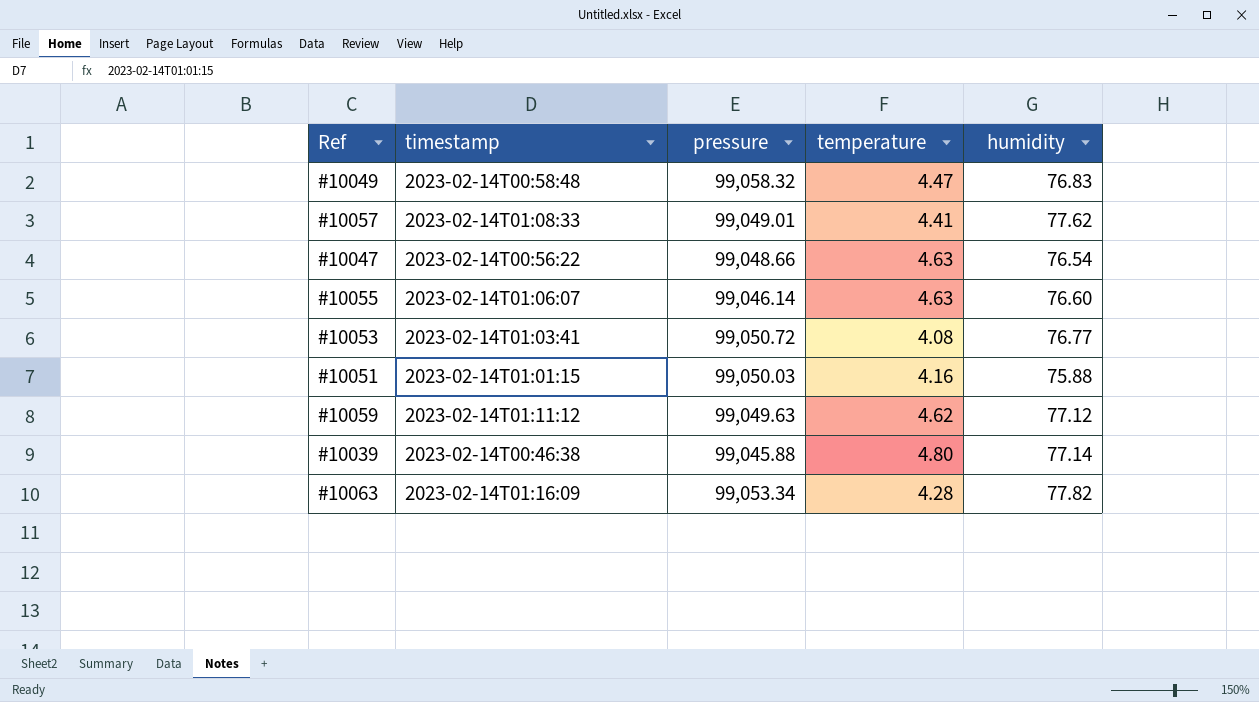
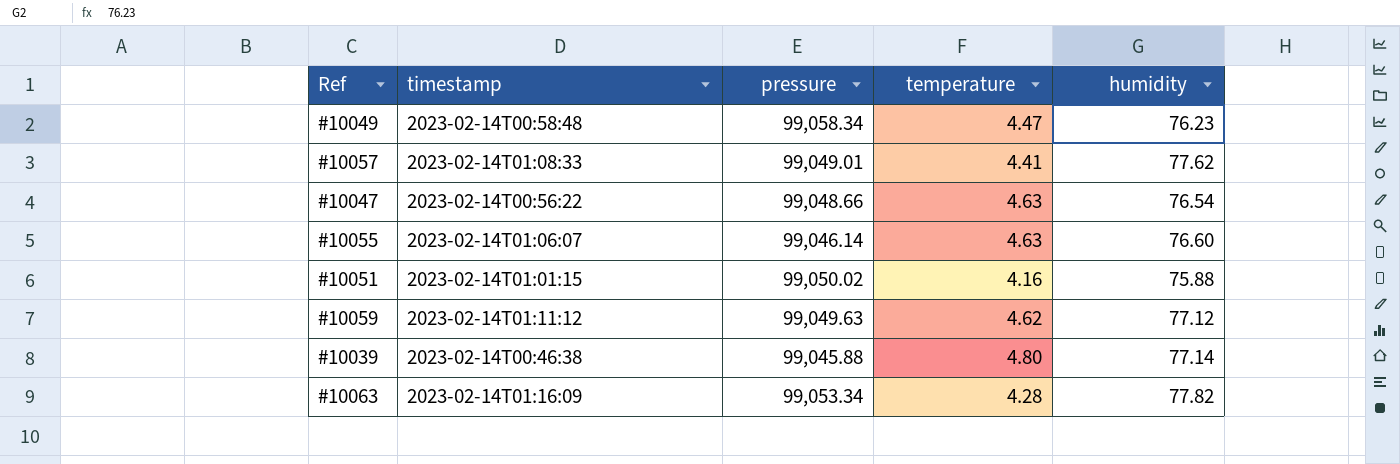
row #10053: 2023-02-14T01:03:41 | 99,050.72 | 4.08 | 76.77 -> none
#10049 | pressure: 99,058.32 -> 99,058.34
#10049 | humidity: 76.83 -> 76.23
#10051 | pressure: 99,050.03 -> 99,050.02

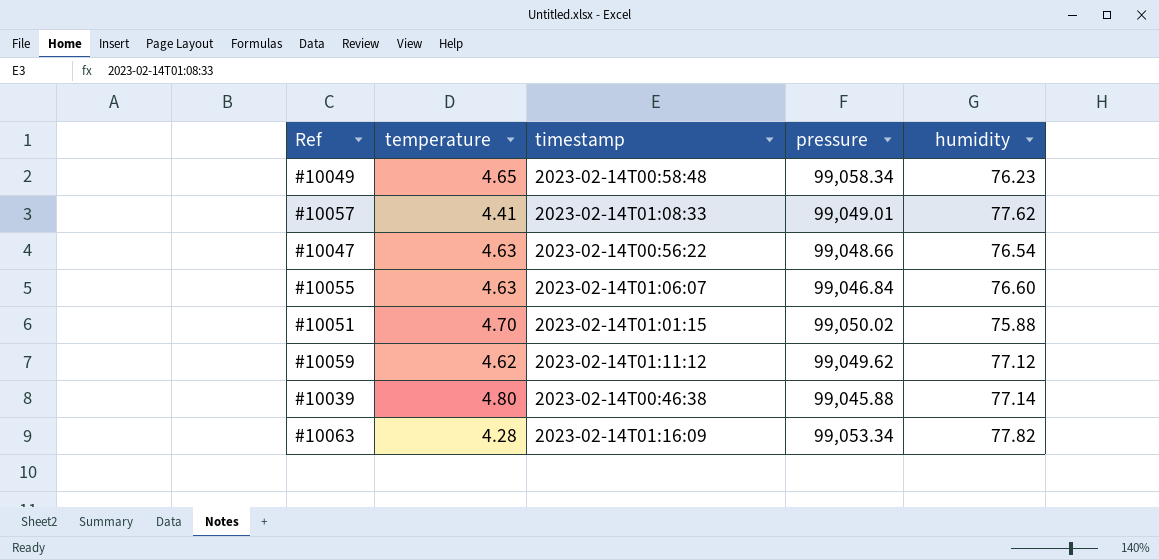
column temperature | position: 4 -> 2
#10049 | temperature: 4.47 -> 4.65
#10055 | pressure: 99,046.14 -> 99,046.84
#10051 | temperature: 4.16 -> 4.70
#10059 | pressure: 99,049.63 -> 99,049.62

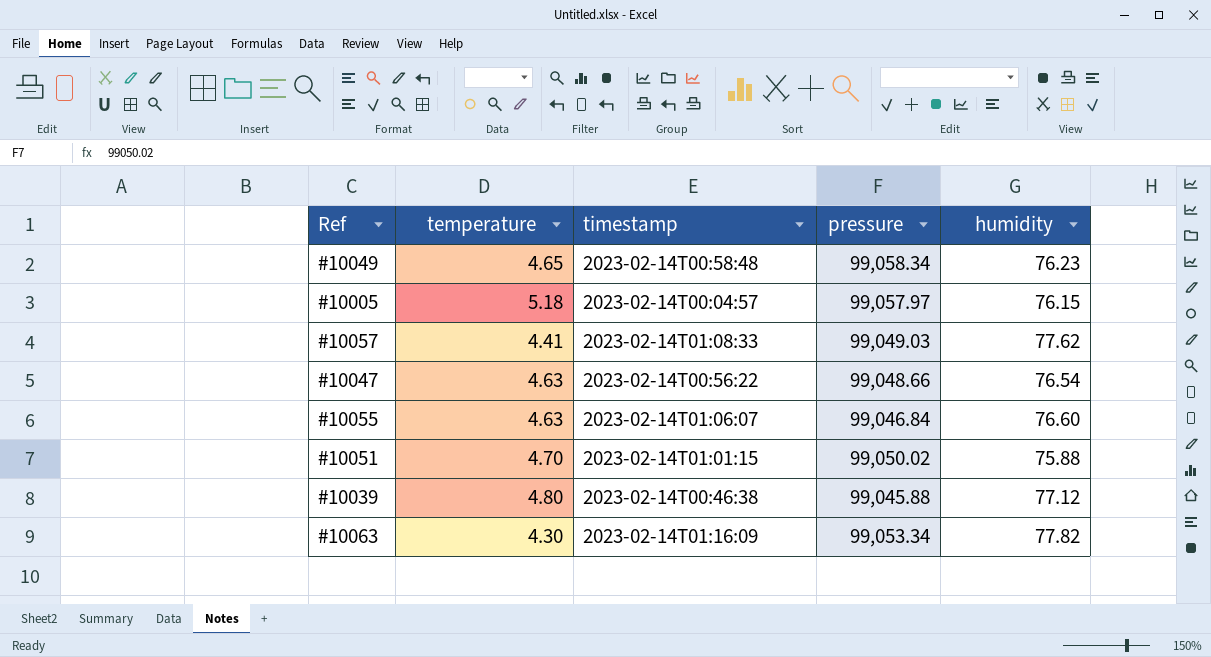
row #10059: 4.62 | 2023-02-14T01:11:12 | 99,049.62 | 77.12 -> none
row #10005: none -> 5.18 | 2023-02-14T00:04:57 | 99,057.97 | 76.15
#10057 | pressure: 99,049.01 -> 99,049.03
#10039 | humidity: 77.14 -> 77.12
#10063 | temperature: 4.28 -> 4.30

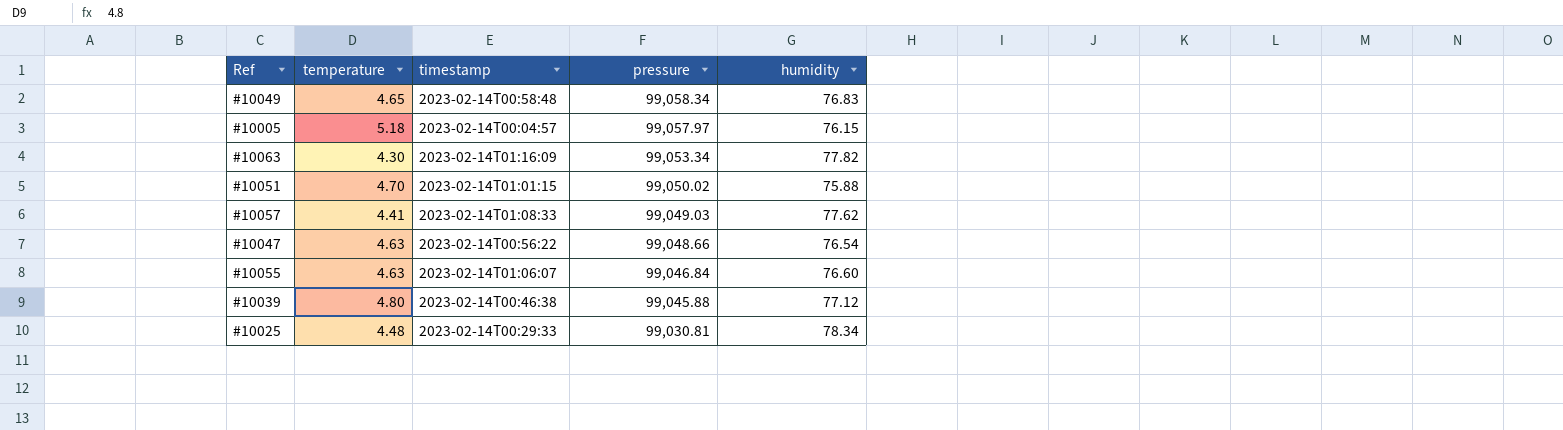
row order: none -> pressure descending
#10049 | humidity: 76.23 -> 76.83
row #10025: none -> 4.48 | 2023-02-14T00:29:33 | 99,030.81 | 78.34

